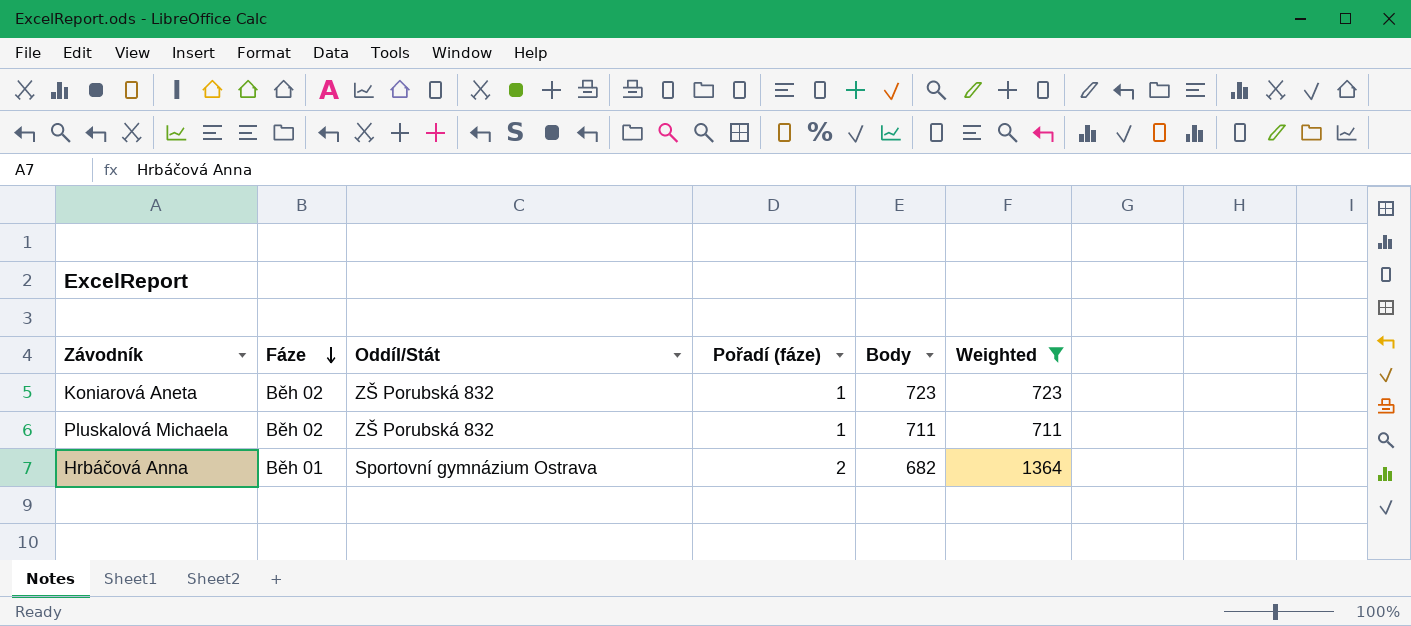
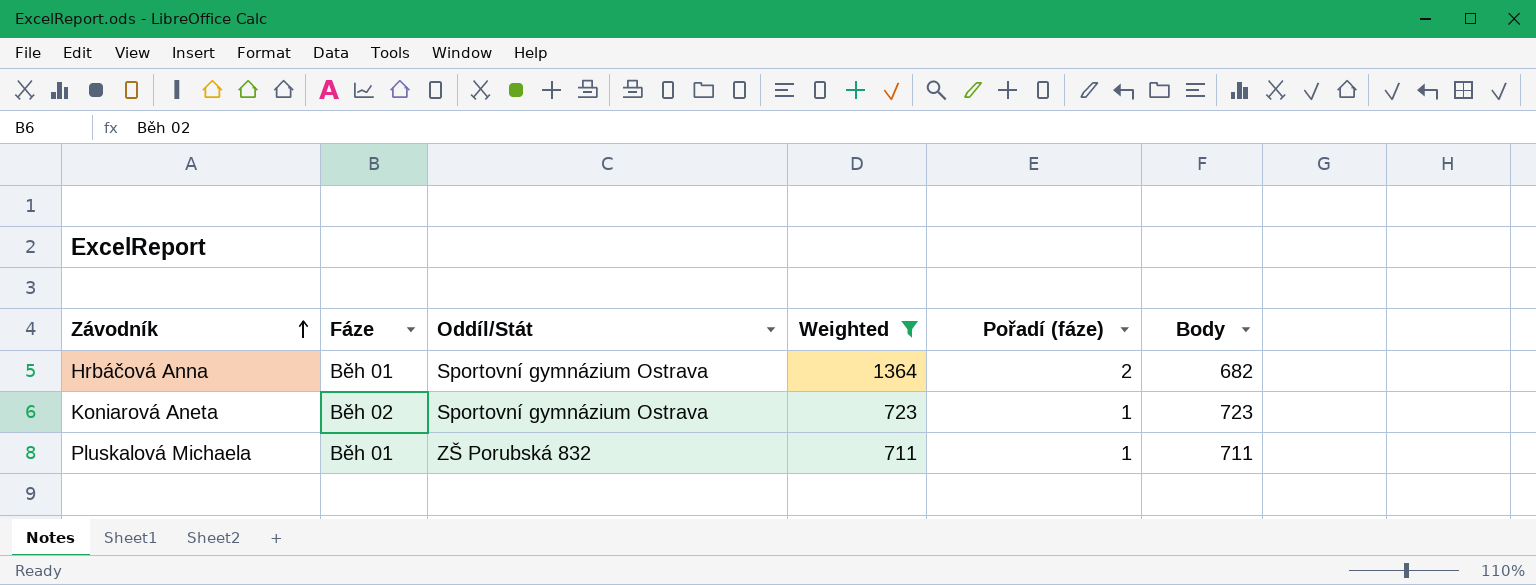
row order: Fáze descending -> Závodník ascending
column Weighted | position: 6 -> 4
Koniarová Aneta | Oddíl/Stát: ZŠ Porubská 832 -> Sportovní gymnázium Ostrava
Pluskalová Michaela | Fáze: Běh 02 -> Běh 01

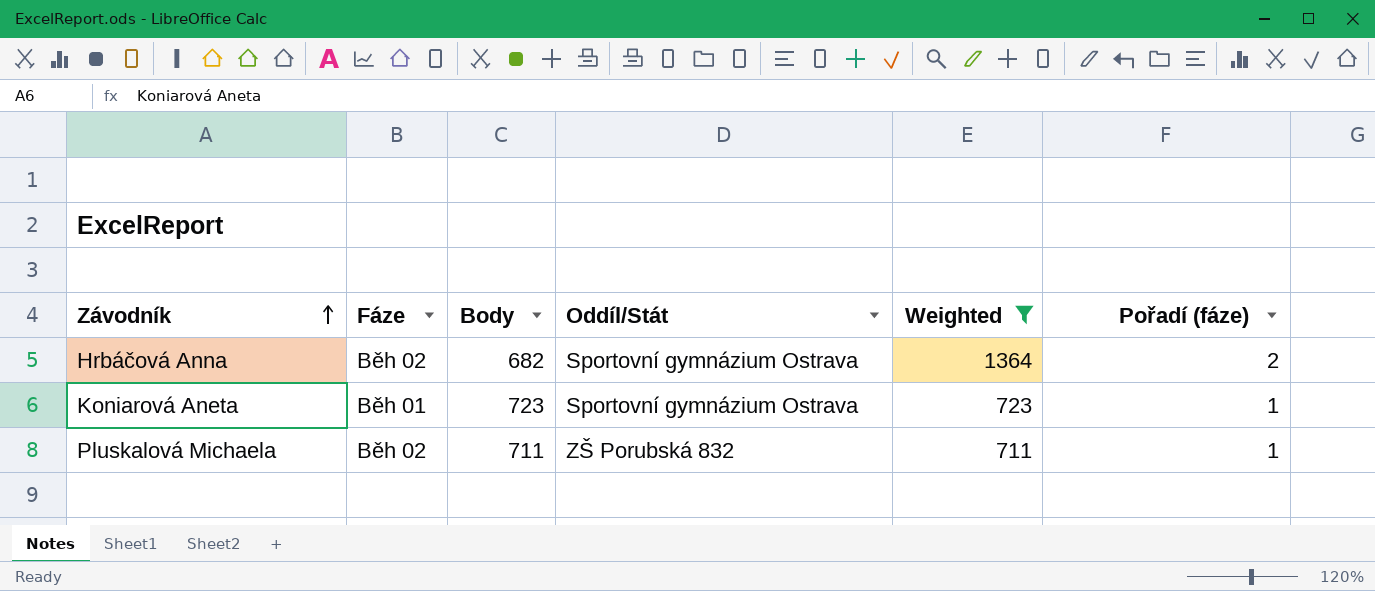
column Body | position: 6 -> 3
Hrbáčová Anna | Fáze: Běh 01 -> Běh 02
Koniarová Aneta | Fáze: Běh 02 -> Běh 01
Pluskalová Michaela | Fáze: Běh 01 -> Běh 02

